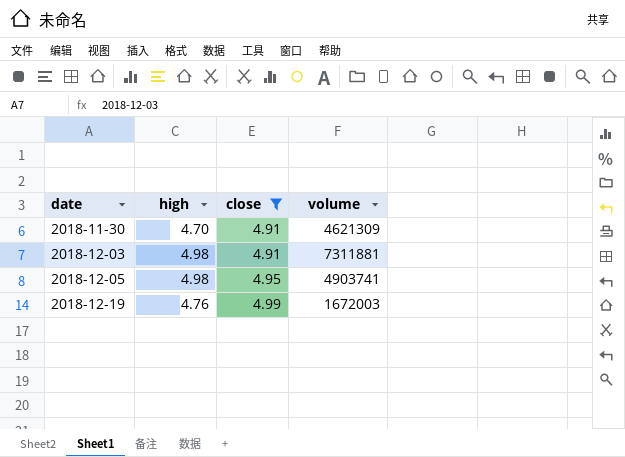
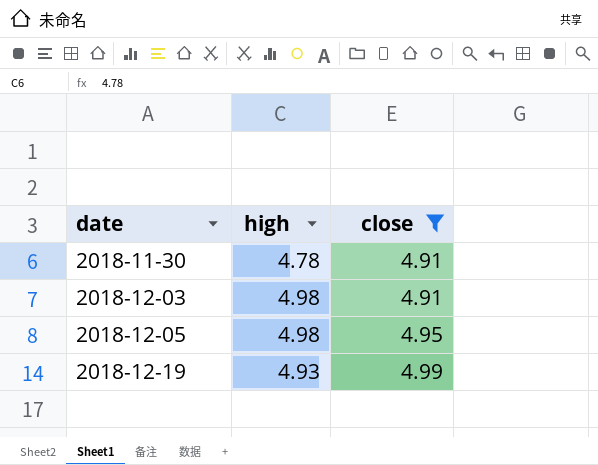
column volume | position: 4 -> none
2018-11-30 | high: 4.70 -> 4.78
2018-12-19 | high: 4.76 -> 4.93

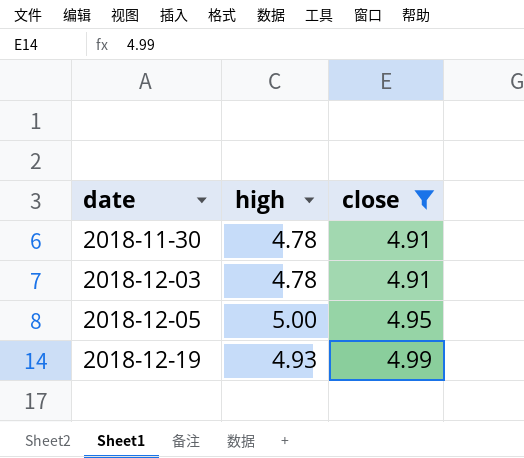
2018-12-03 | high: 4.98 -> 4.78
2018-12-05 | high: 4.98 -> 5.00

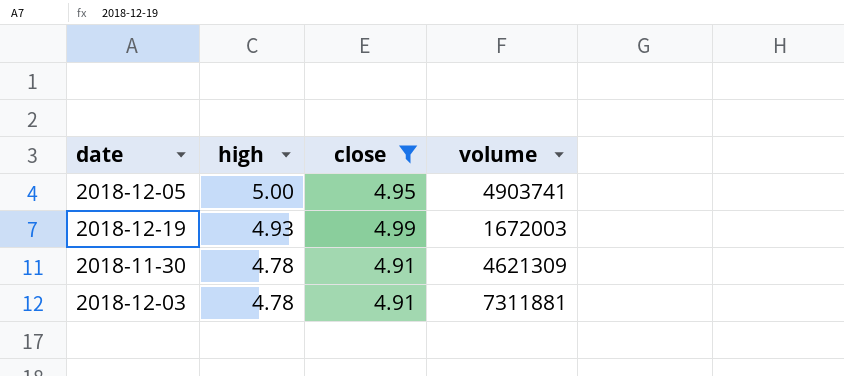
row order: date ascending -> high descending
column volume | position: none -> 4

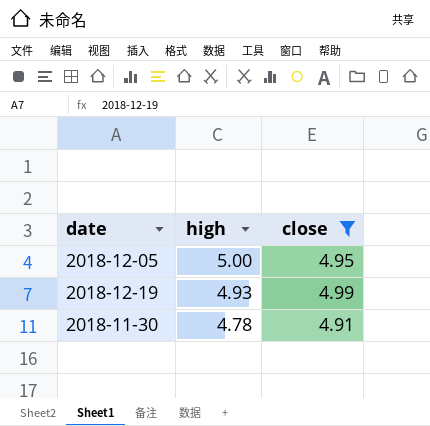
column volume | position: 4 -> none
row 2018-12-03: 4.78 | 4.91 | 7311881 -> none

